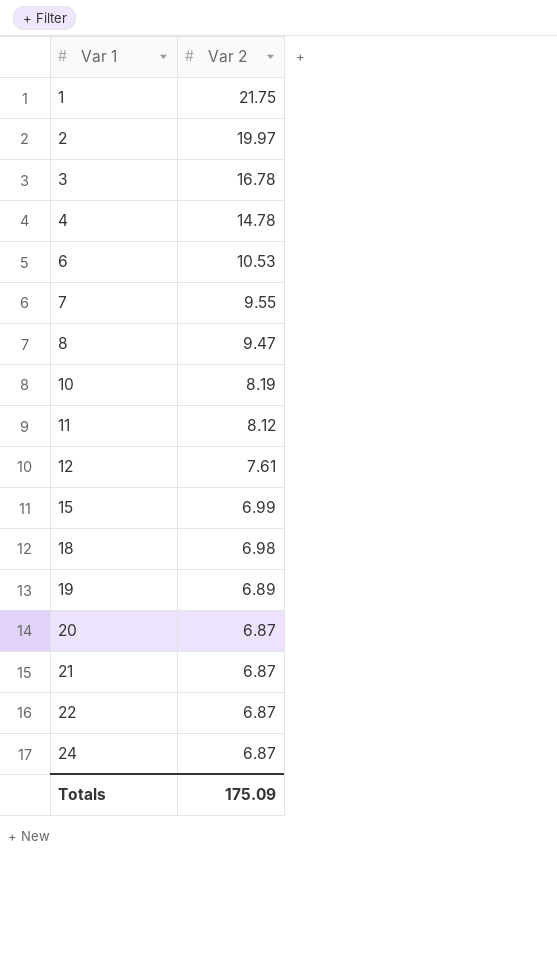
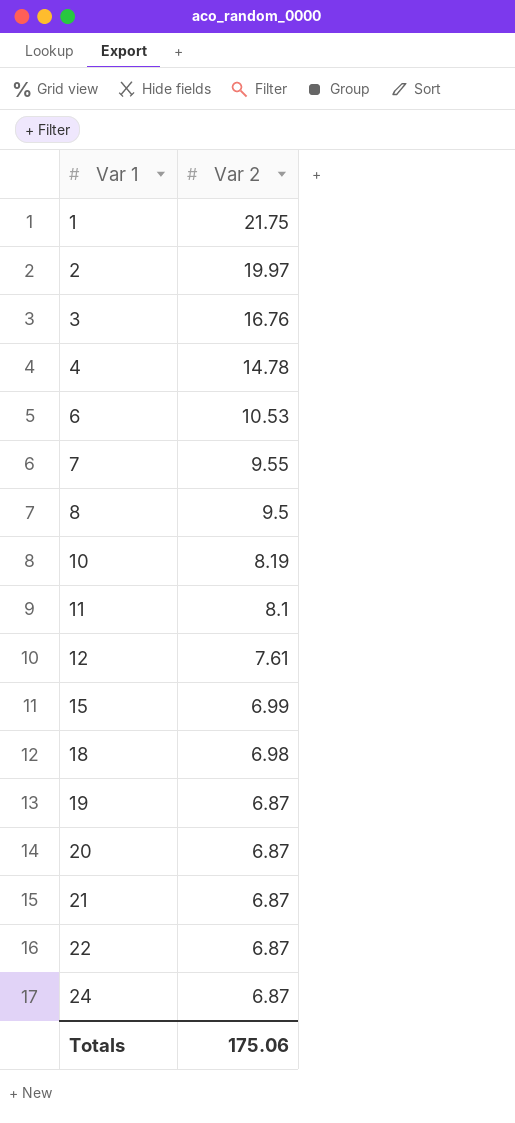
3 | Var 2: 16.78 -> 16.76
8 | Var 2: 9.47 -> 9.5
11 | Var 2: 8.12 -> 8.1
19 | Var 2: 6.89 -> 6.87
Totals | Var 2: 175.09 -> 175.06

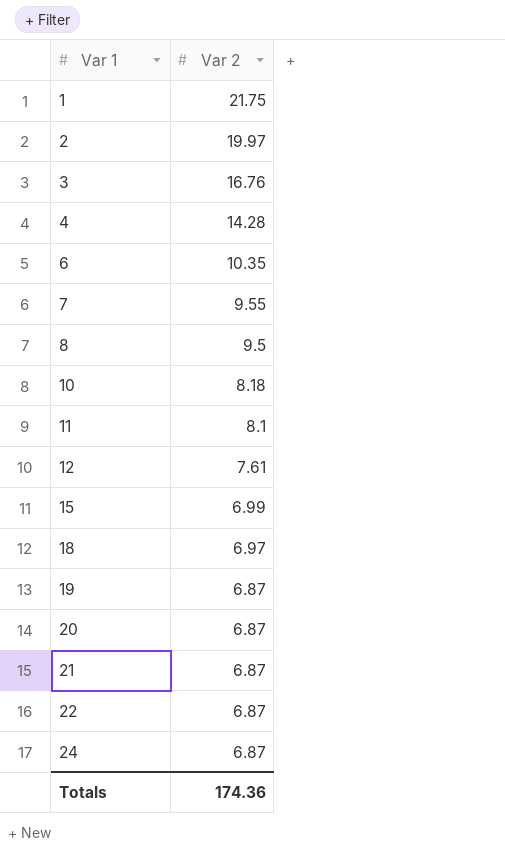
4 | Var 2: 14.78 -> 14.28
6 | Var 2: 10.53 -> 10.35
10 | Var 2: 8.19 -> 8.18
18 | Var 2: 6.98 -> 6.97
Totals | Var 2: 175.06 -> 174.36

